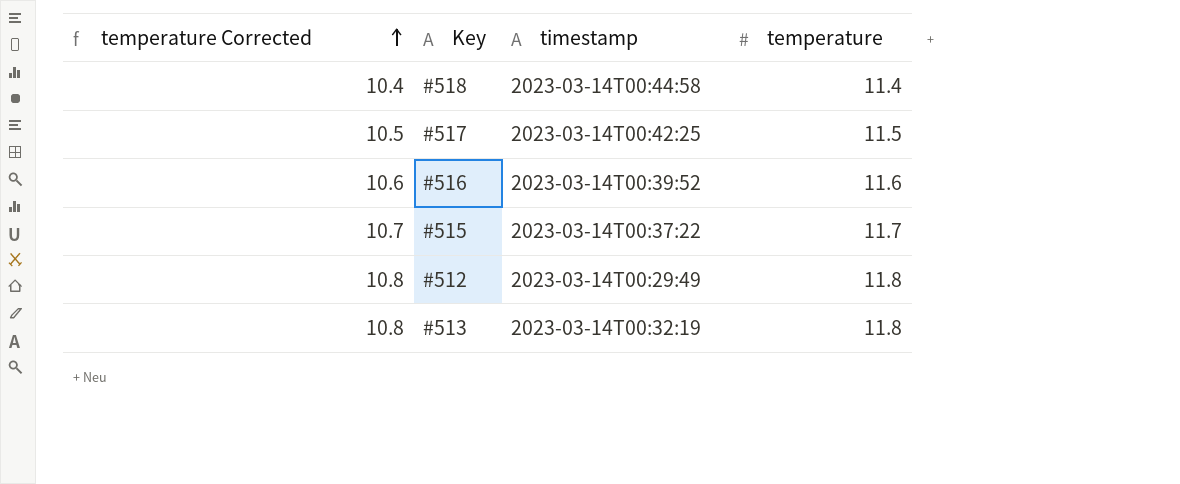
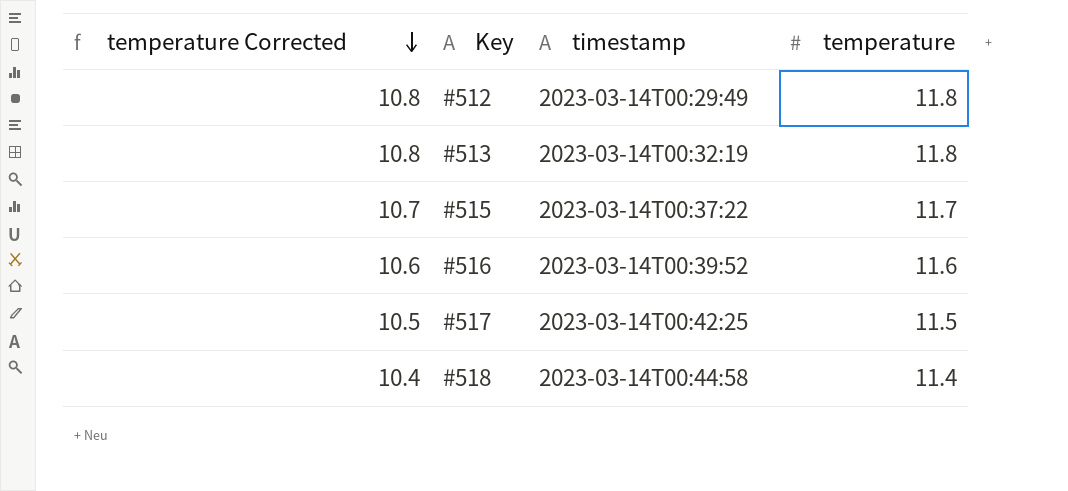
row order: temperature Corrected ascending -> temperature Corrected descending

